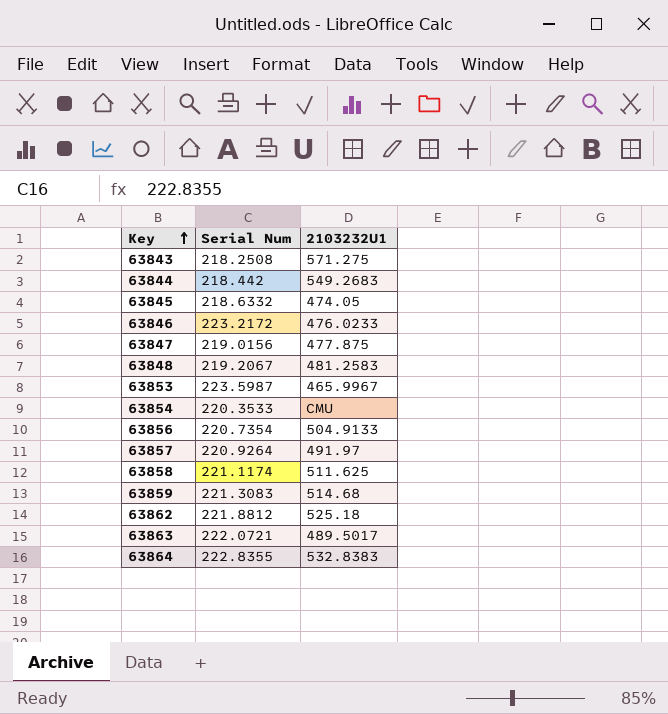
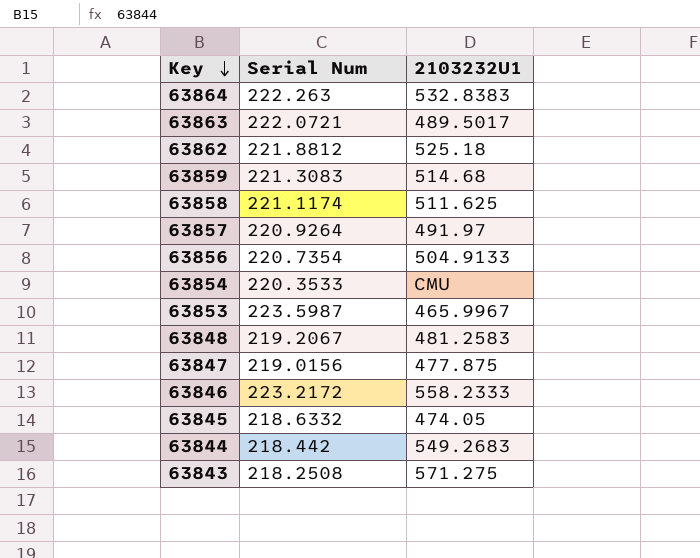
row order: Key ascending -> Key descending
63864 | Serial Num: 222.8355 -> 222.263
63846 | 2103232U1: 476.0233 -> 558.2333

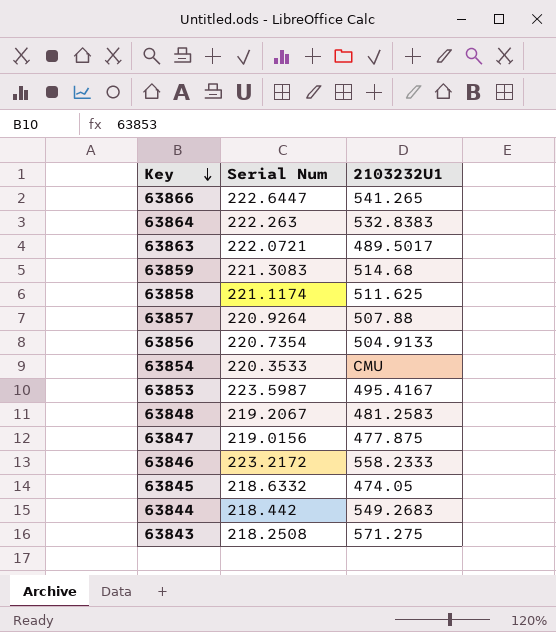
row 63862: 221.8812 | 525.18 -> none
row 63866: none -> 222.6447 | 541.265
63857 | 2103232U1: 491.97 -> 507.88
63853 | 2103232U1: 465.9967 -> 495.4167

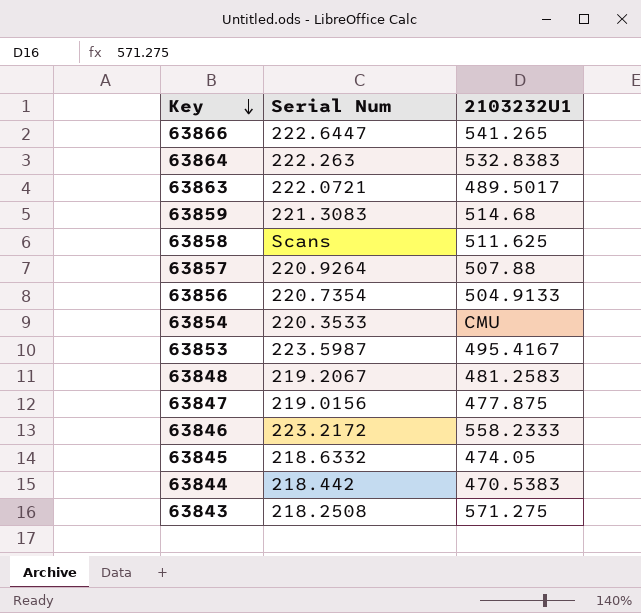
63858 | Serial Num: 221.1174 -> Scans
63844 | 2103232U1: 549.2683 -> 470.5383

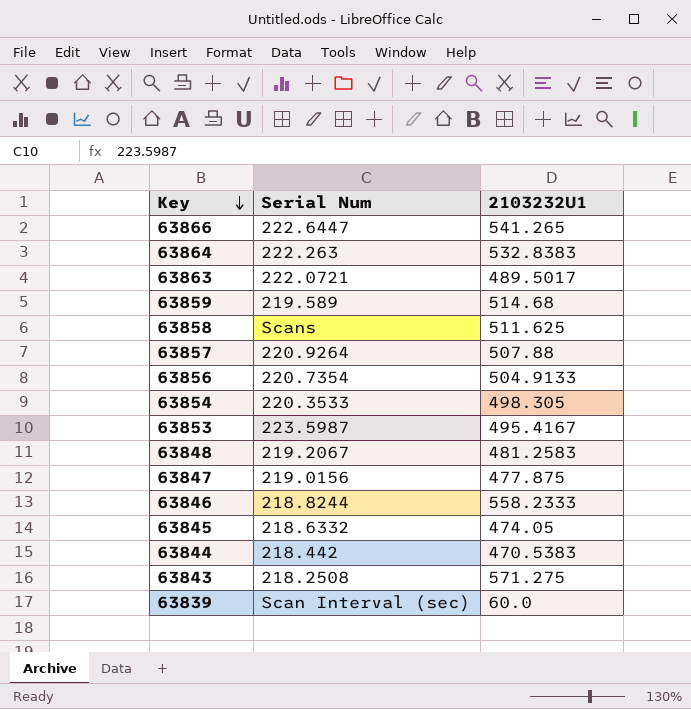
63859 | Serial Num: 221.3083 -> 219.589
63854 | 2103232U1: CMU -> 498.305
63846 | Serial Num: 223.2172 -> 218.8244
row 63839: none -> Scan Interval (sec) | 60.0

